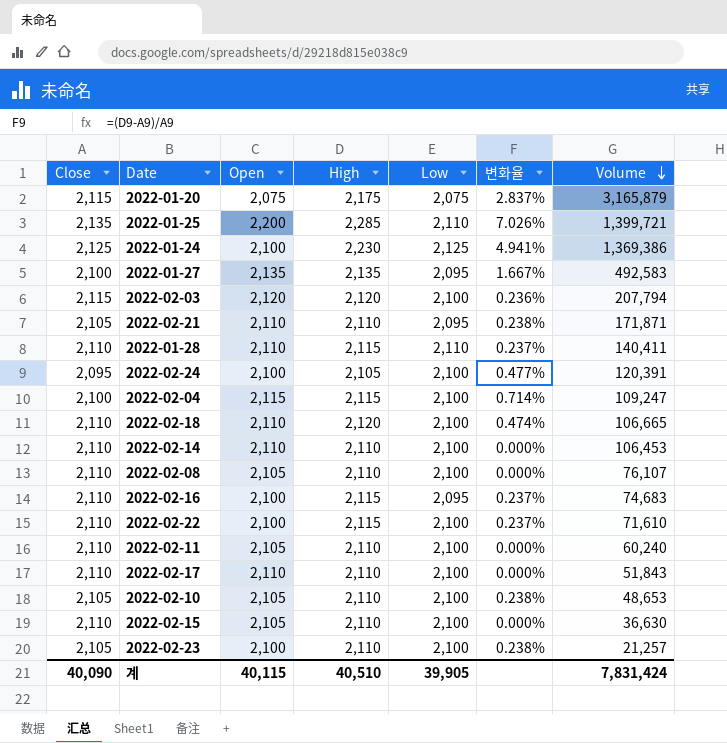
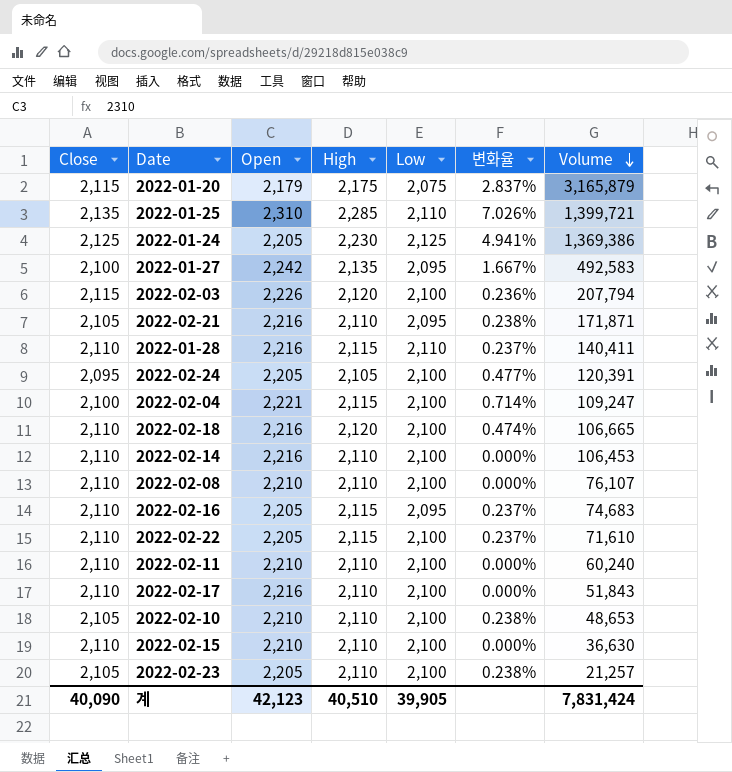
2022-01-20 | Open: 2,075 -> 2,179
2022-01-25 | Open: 2,200 -> 2,310
2022-01-24 | Open: 2,100 -> 2,205
2022-01-27 | Open: 2,135 -> 2,242
2022-02-03 | Open: 2,120 -> 2,226
2022-02-21 | Open: 2,110 -> 2,216
2022-01-28 | Open: 2,110 -> 2,216
2022-02-24 | Open: 2,100 -> 2,205
2022-02-04 | Open: 2,115 -> 2,221
2022-02-18 | Open: 2,110 -> 2,216
2022-02-14 | Open: 2,110 -> 2,216
2022-02-08 | Open: 2,105 -> 2,210
2022-02-16 | Open: 2,100 -> 2,205
2022-02-22 | Open: 2,100 -> 2,205
2022-02-11 | Open: 2,105 -> 2,210
2022-02-17 | Open: 2,110 -> 2,216
2022-02-10 | Open: 2,105 -> 2,210
2022-02-15 | Open: 2,105 -> 2,210
2022-02-23 | Open: 2,100 -> 2,205
계 | Open: 40,115 -> 42,123

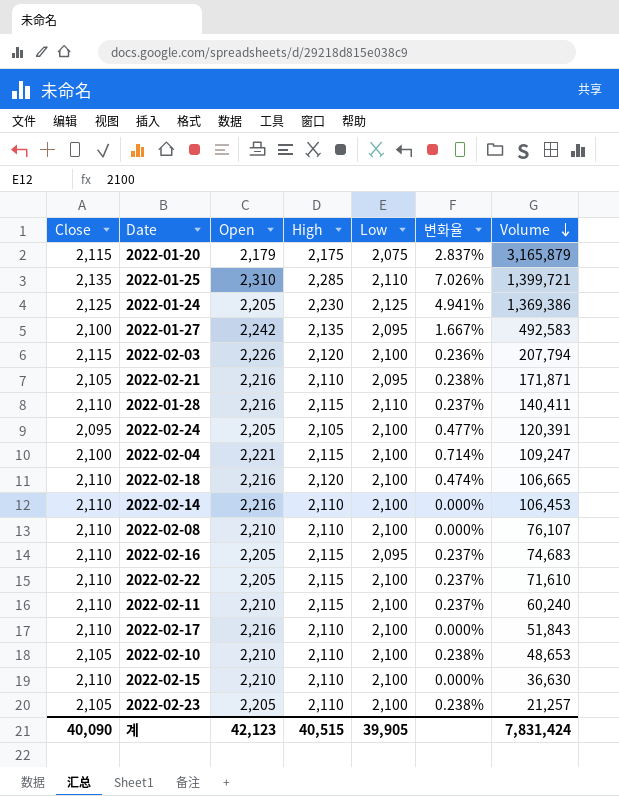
2022-02-11 | High: 2,110 -> 2,115
2022-02-11 | 변화율: 0.000% -> 0.237%
계 | High: 40,510 -> 40,515

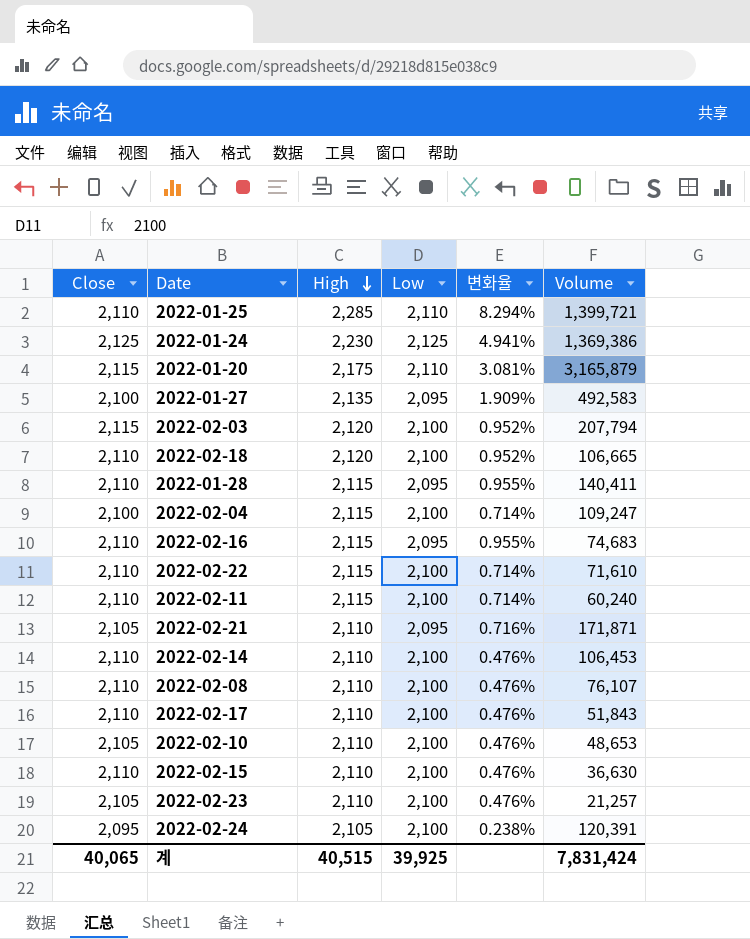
row order: Volume descending -> High descending
column Open | position: 3 -> none
column 변화율 | formula: ([High] - [Close]) / [Close] -> ([High] - [Low]) / [Low]
2022-01-25 | Close: 2,135 -> 2,110
2022-01-20 | Low: 2,075 -> 2,110
2022-01-28 | Low: 2,110 -> 2,095
계 | Close: 40,090 -> 40,065
계 | Low: 39,905 -> 39,925

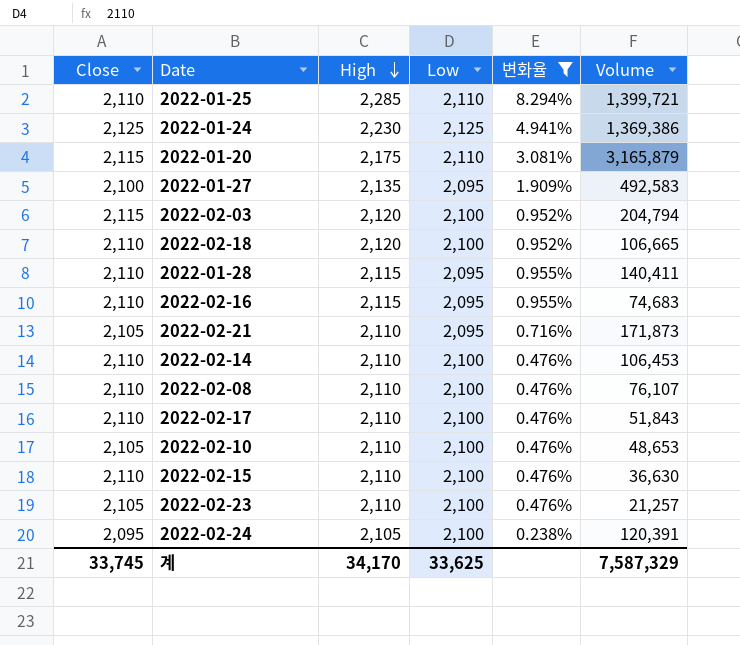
filter: none -> 변화율 != 0.714%
2022-02-03 | Volume: 207,794 -> 204,794
2022-02-21 | Volume: 171,871 -> 171,873
계 | Close: 40,065 -> 33,745
계 | High: 40,515 -> 34,170
계 | Low: 39,925 -> 33,625
계 | Volume: 7,831,424 -> 7,587,329

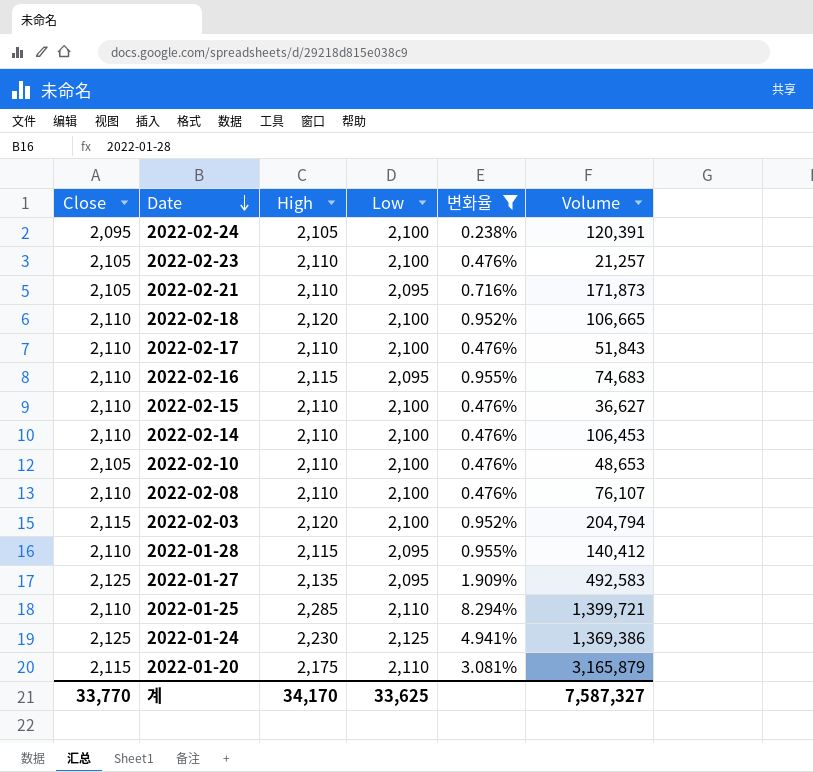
row order: High descending -> Date descending
2022-02-15 | Volume: 36,630 -> 36,627
2022-01-28 | Volume: 140,411 -> 140,412
2022-01-27 | Close: 2,100 -> 2,125
계 | Close: 33,745 -> 33,770
계 | Volume: 7,587,329 -> 7,587,327

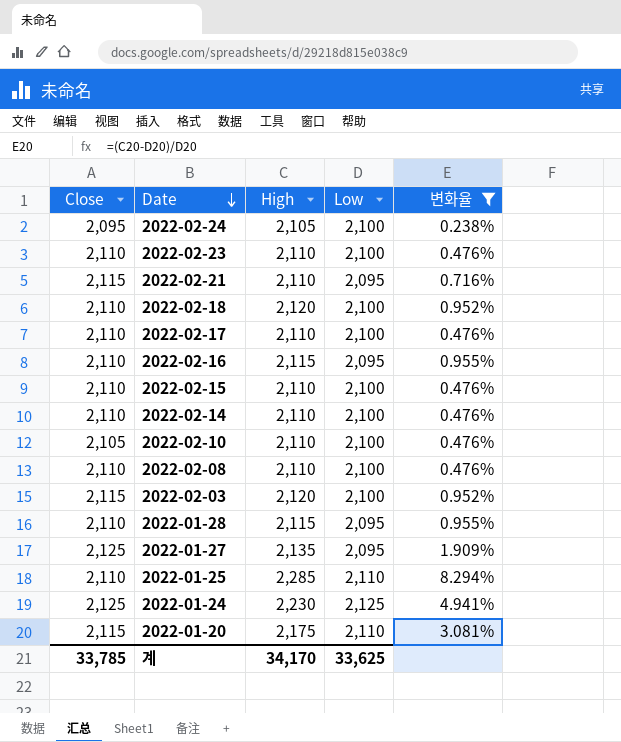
column Volume | position: 6 -> none
2022-02-23 | Close: 2,105 -> 2,110
2022-02-21 | Close: 2,105 -> 2,115
계 | Close: 33,770 -> 33,785

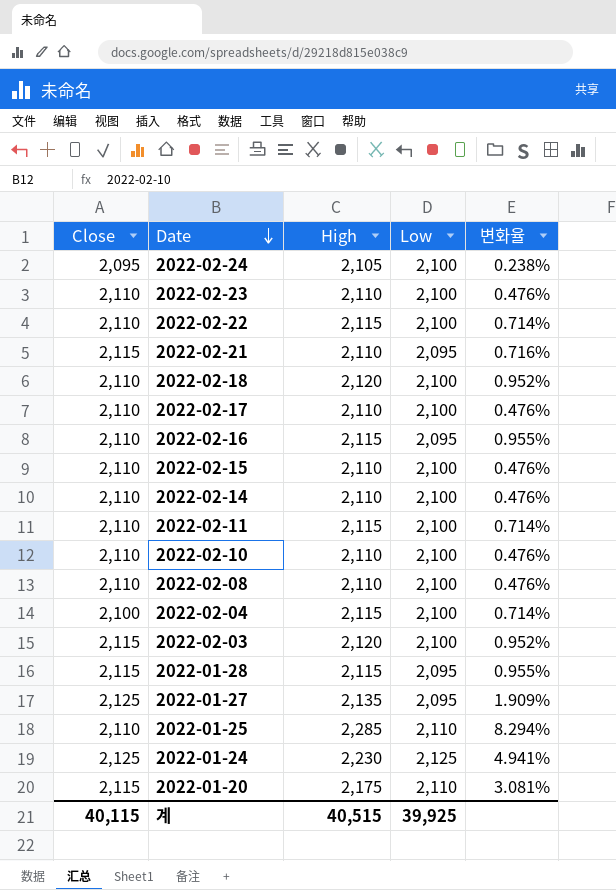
filter: 변화율 != 0.714% -> none
2022-02-10 | Close: 2,105 -> 2,110
2022-01-28 | Close: 2,110 -> 2,115
계 | Close: 33,785 -> 40,115
계 | High: 34,170 -> 40,515
계 | Low: 33,625 -> 39,925

